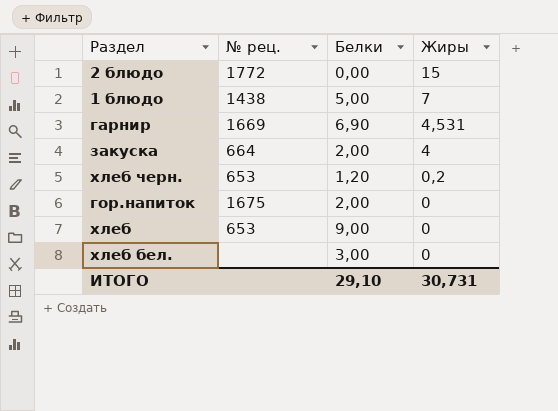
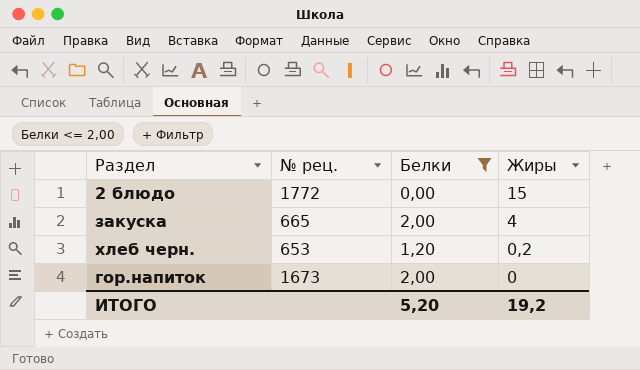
filter: none -> Белки <= 2,00
закуска | № рец.: 664 -> 665
гор.напиток | № рец.: 1675 -> 1673
ИТОГО | Белки: 29,10 -> 5,20
ИТОГО | Жиры: 30,731 -> 19,2

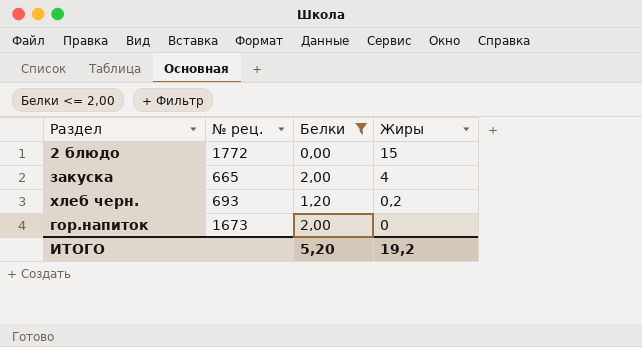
хлеб черн. | № рец.: 653 -> 693

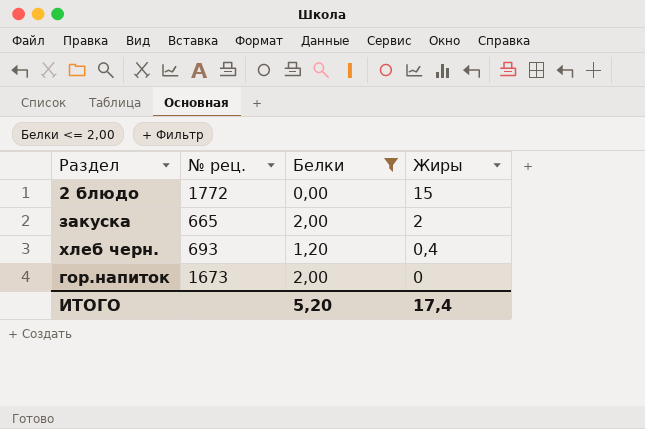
закуска | Жиры: 4 -> 2
хлеб черн. | Жиры: 0,2 -> 0,4
ИТОГО | Жиры: 19,2 -> 17,4

